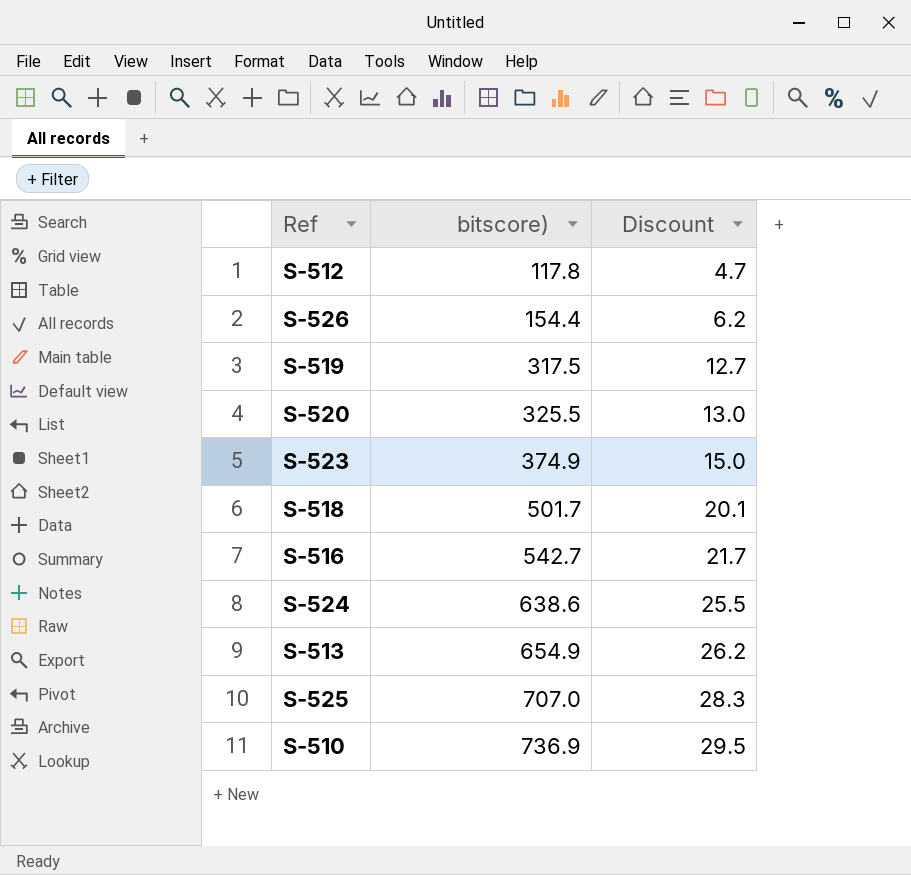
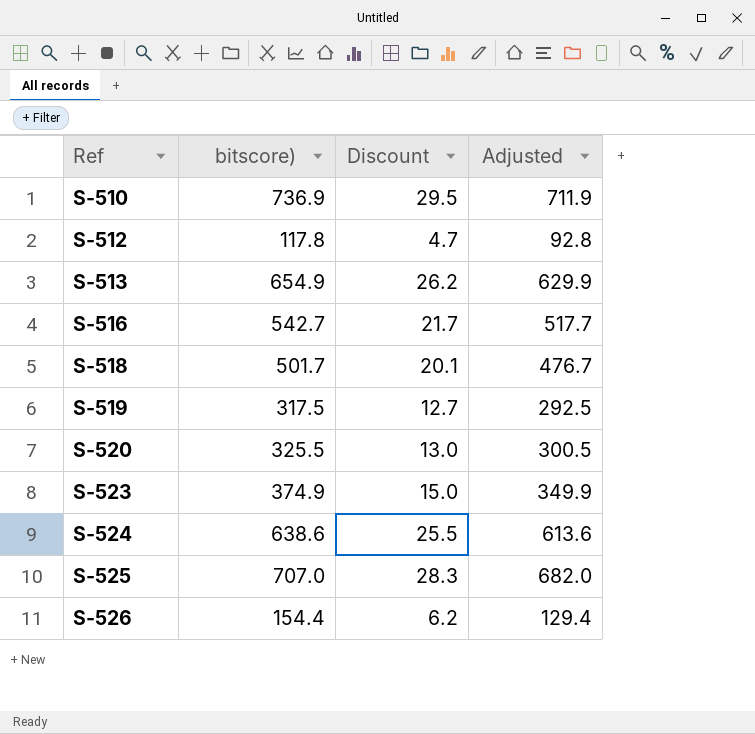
row order: bitscore) ascending -> Ref ascending
column Adjusted | formula: none -> [bitscore)] - 25

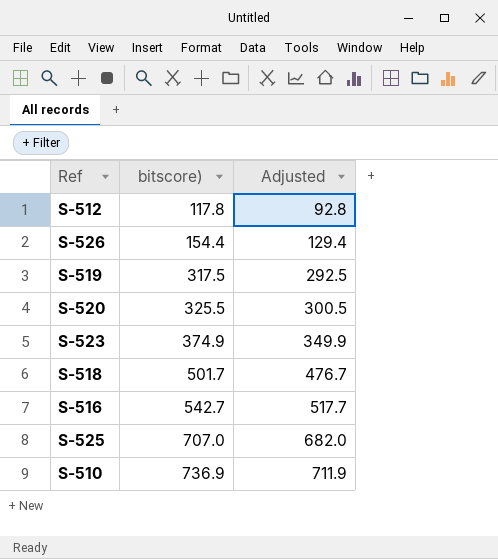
row order: Ref ascending -> bitscore) ascending
column Discount | formula: [bitscore)] * 0.04 -> none
row S-513: 654.9 | 26.2 | 629.9 -> none
row S-524: 638.6 | 25.5 | 613.6 -> none

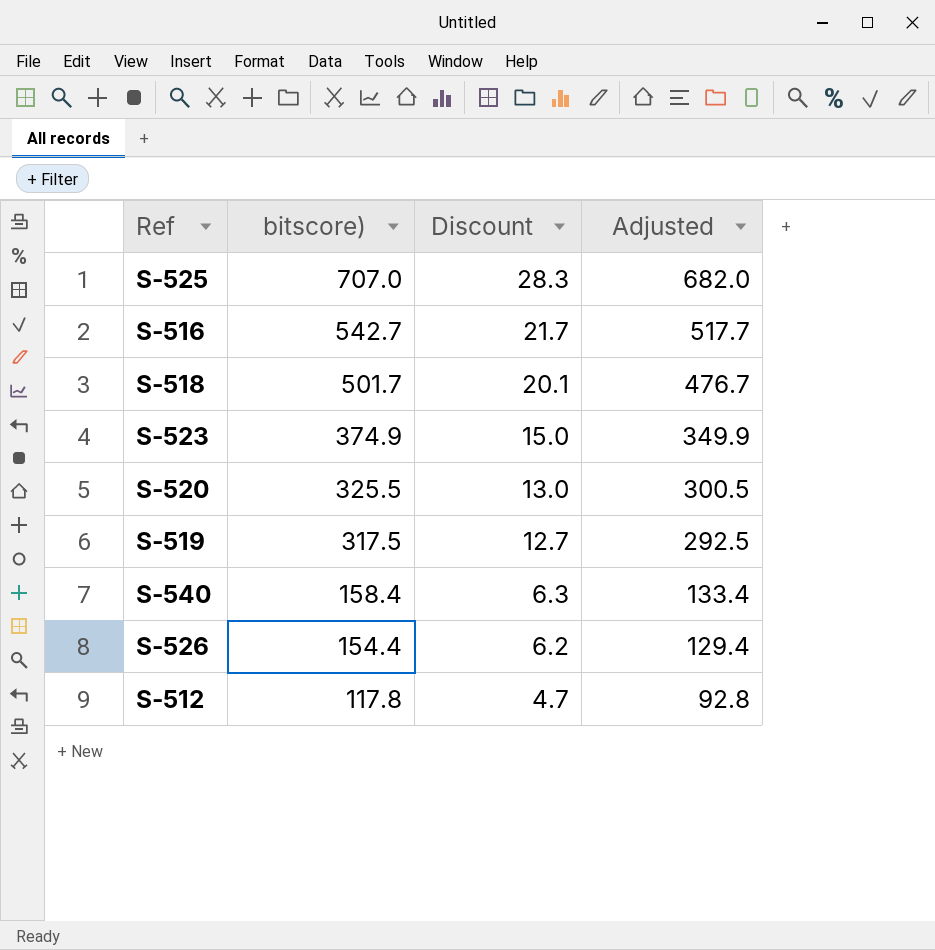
row order: bitscore) ascending -> bitscore) descending
column Discount | formula: none -> [bitscore)] * 0.04
row S-510: 736.9 | 711.9 -> none
row S-540: none -> 158.4 | 6.3 | 133.4

